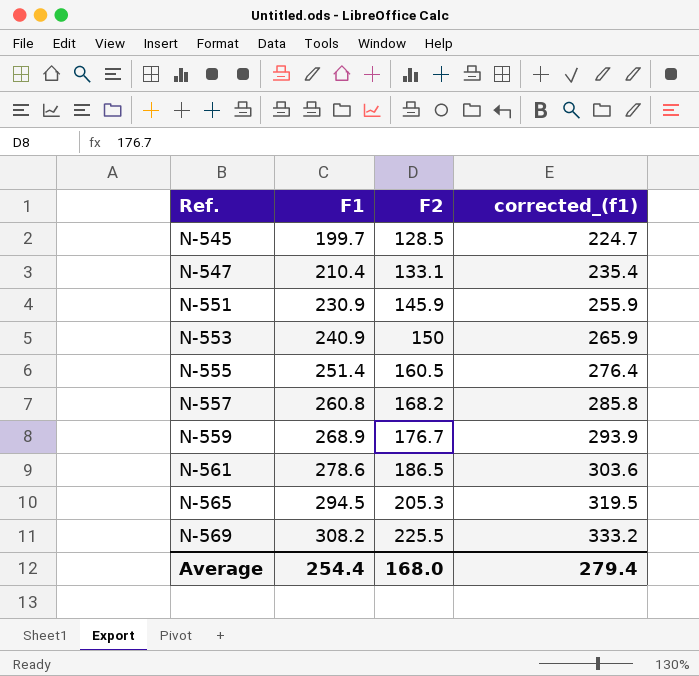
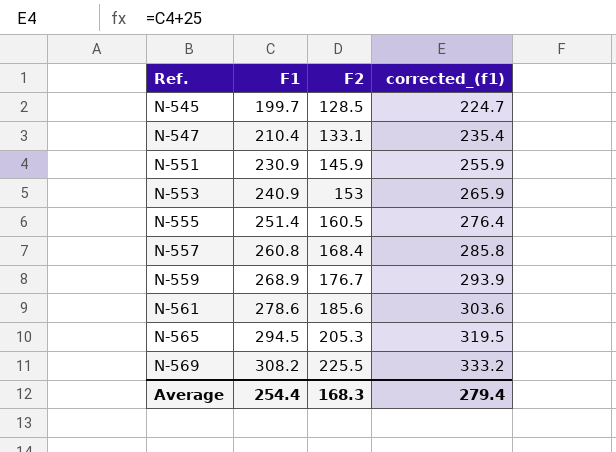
N-553 | F2: 150 -> 153
N-557 | F2: 168.2 -> 168.4
N-561 | F2: 186.5 -> 185.6
Average | F2: 168.0 -> 168.3

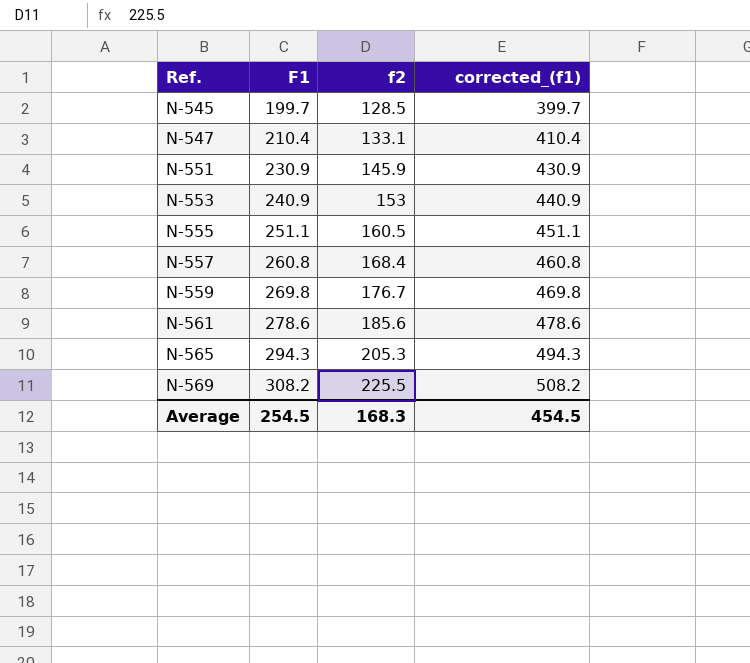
column name: F2 -> f2
column corrected_(f1) | formula: [F1] + 25 -> [F1] + 200
N-555 | F1: 251.4 -> 251.1
N-559 | F1: 268.9 -> 269.8
N-565 | F1: 294.5 -> 294.3
Average | F1: 254.4 -> 254.5
Average | corrected_(f1): 279.4 -> 454.5

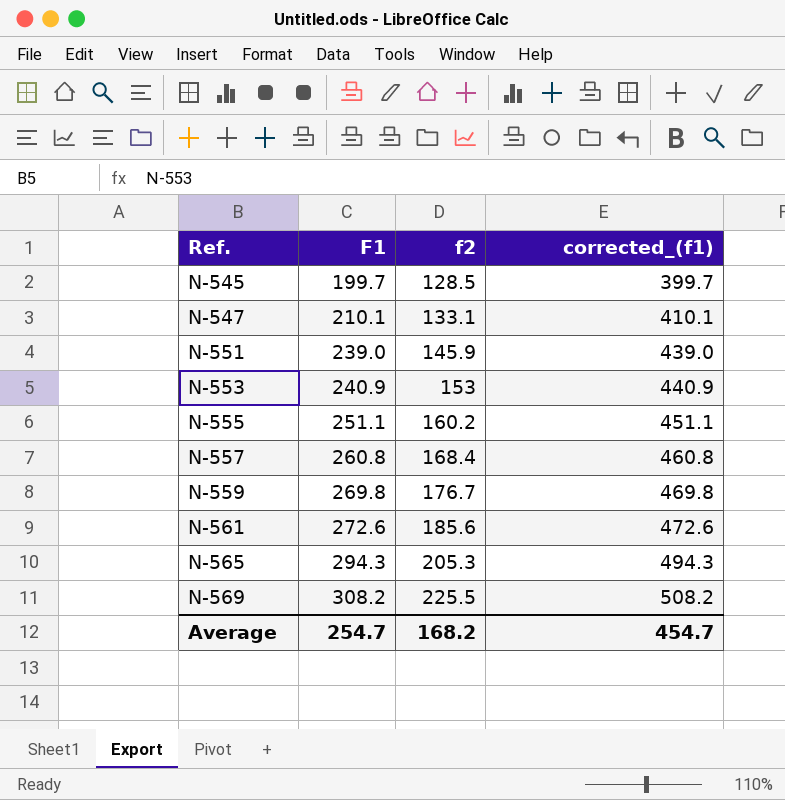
N-547 | F1: 210.4 -> 210.1
N-547 | corrected_(f1): 410.4 -> 410.1
N-551 | F1: 230.9 -> 239.0
N-551 | corrected_(f1): 430.9 -> 439.0
N-555 | f2: 160.5 -> 160.2
N-561 | F1: 278.6 -> 272.6
N-561 | corrected_(f1): 478.6 -> 472.6
Average | F1: 254.5 -> 254.7
Average | f2: 168.3 -> 168.2
Average | corrected_(f1): 454.5 -> 454.7

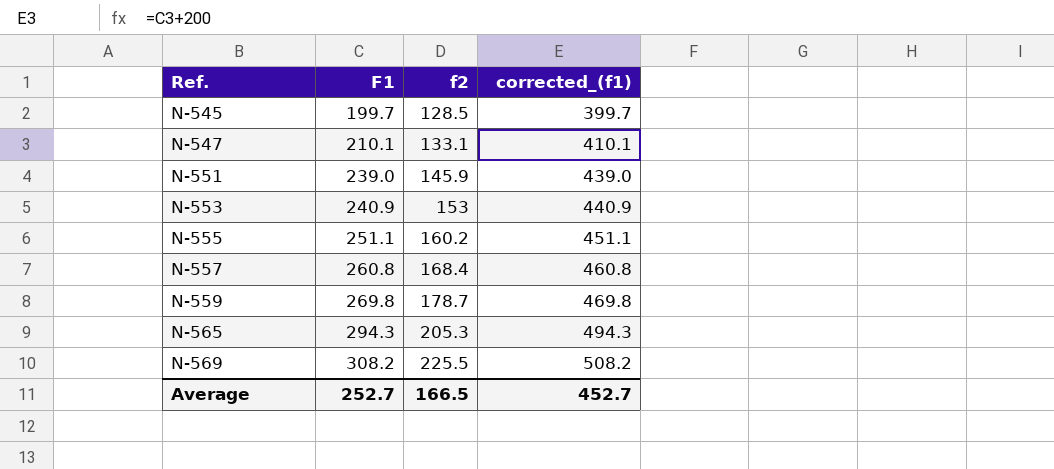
row N-561: 272.6 | 185.6 | 472.6 -> none
N-559 | f2: 176.7 -> 178.7
Average | F1: 254.7 -> 252.7
Average | f2: 168.2 -> 166.5
Average | corrected_(f1): 454.7 -> 452.7

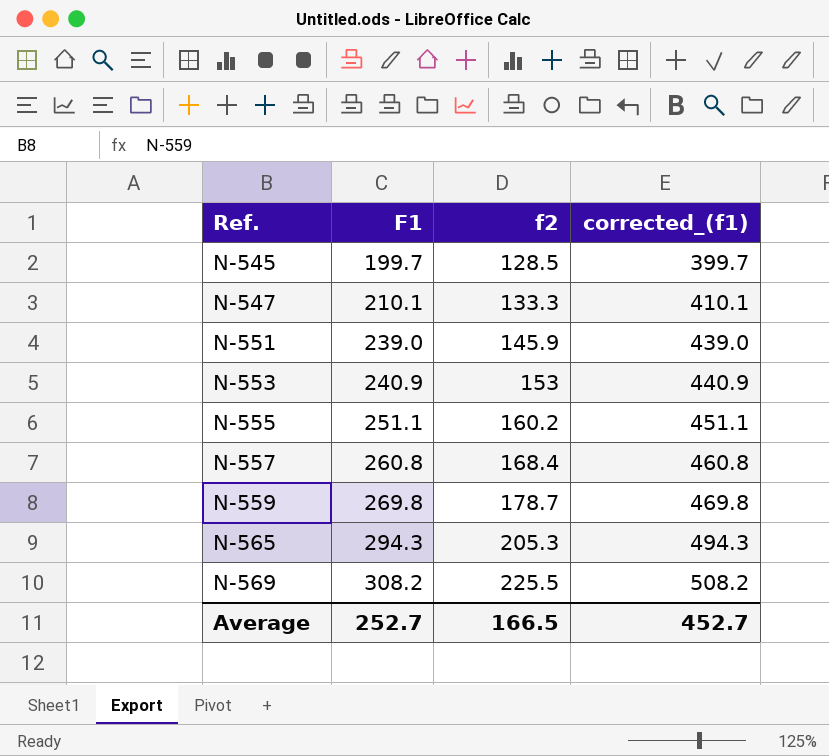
N-547 | f2: 133.1 -> 133.3

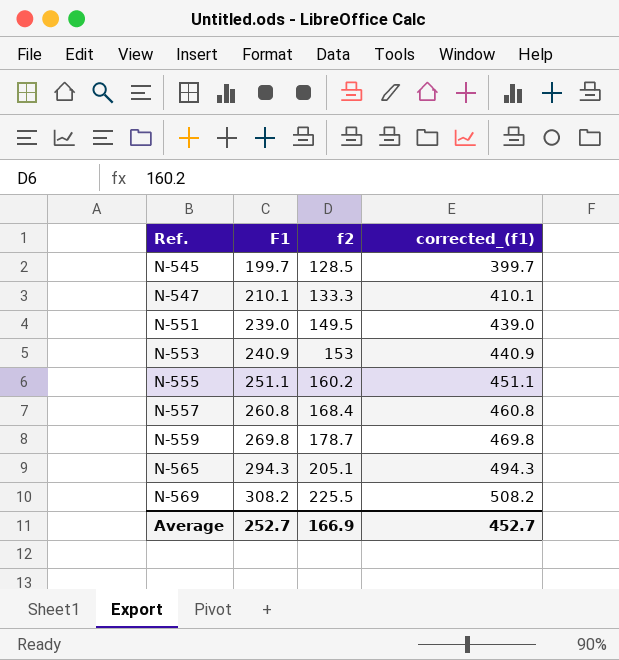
N-551 | f2: 145.9 -> 149.5
N-565 | f2: 205.3 -> 205.1
Average | f2: 166.5 -> 166.9

